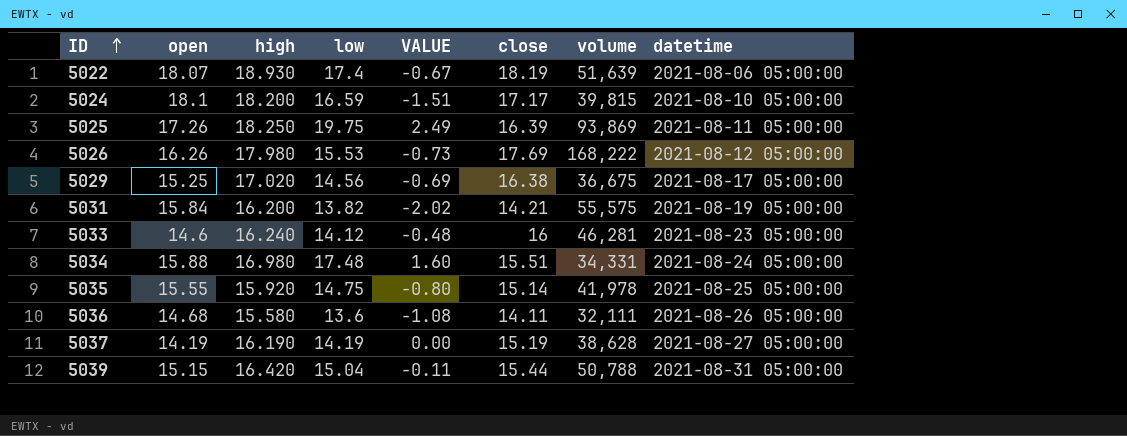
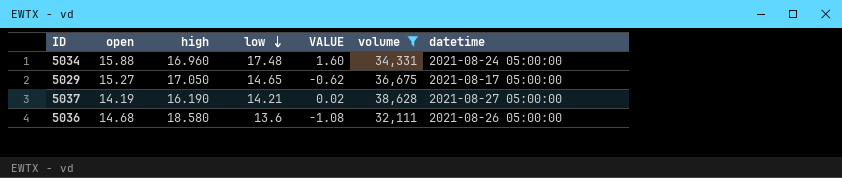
filter: none -> volume <= 38,628
row order: ID ascending -> low descending
column close | position: 6 -> none
5034 | high: 16.980 -> 16.960
5029 | open: 15.25 -> 15.27
5029 | high: 17.020 -> 17.050
5029 | low: 14.56 -> 14.65
5029 | VALUE: -0.69 -> -0.62
5037 | low: 14.19 -> 14.21
5037 | VALUE: 0.00 -> 0.02
5036 | high: 15.580 -> 18.580

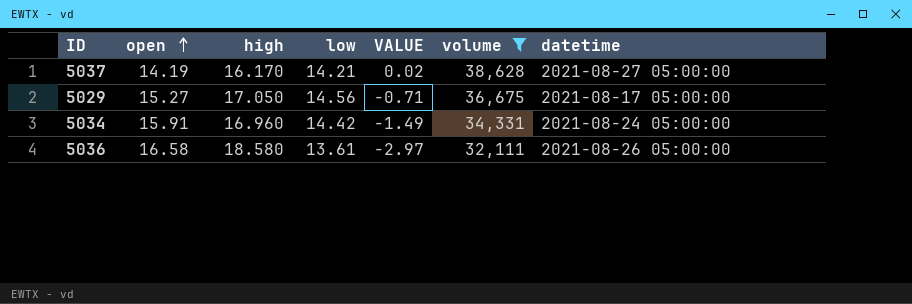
row order: low descending -> open ascending
5037 | high: 16.190 -> 16.170
5029 | low: 14.65 -> 14.56
5029 | VALUE: -0.62 -> -0.71
5034 | open: 15.88 -> 15.91
5034 | low: 17.48 -> 14.42
5034 | VALUE: 1.60 -> -1.49
5036 | open: 14.68 -> 16.58
5036 | low: 13.6 -> 13.61
5036 | VALUE: -1.08 -> -2.97

